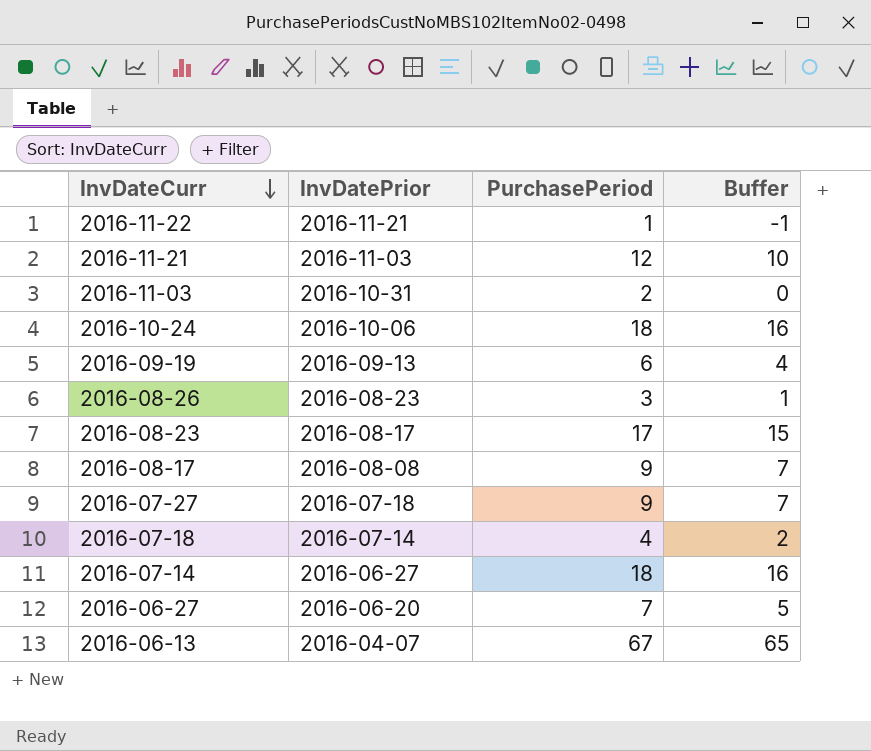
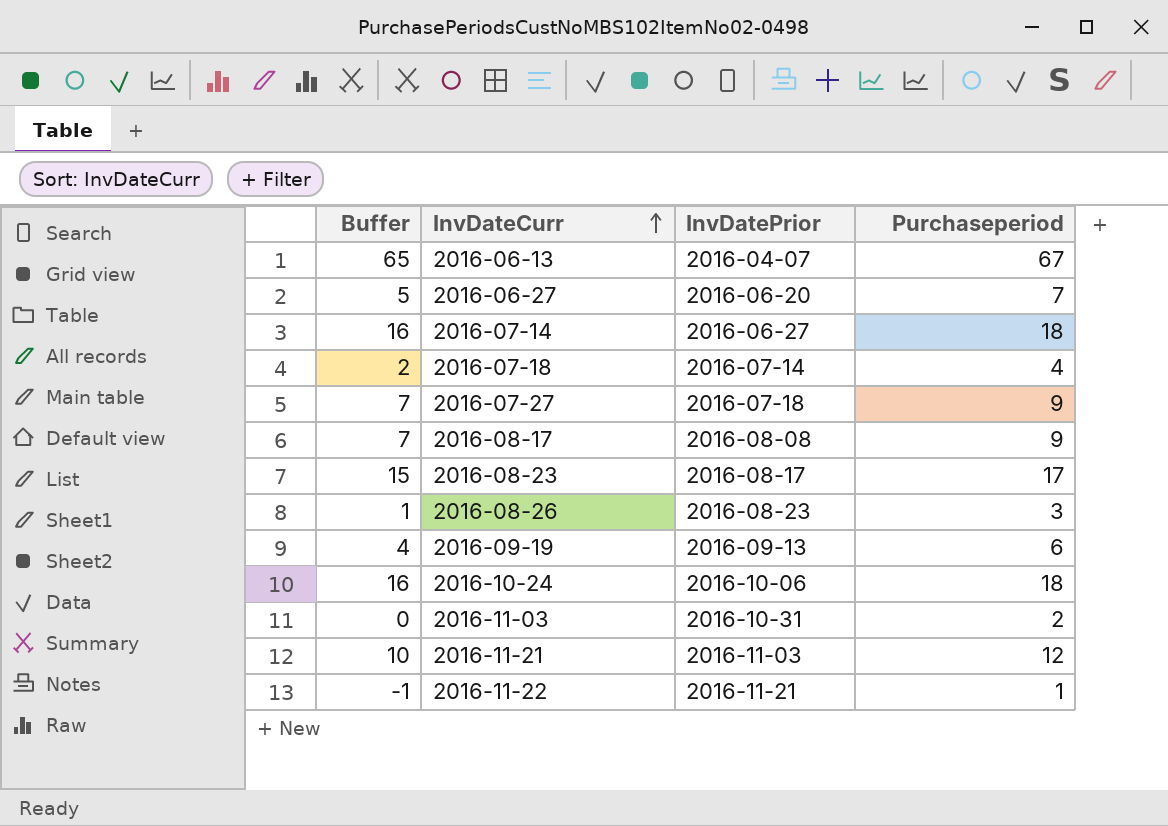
row order: InvDateCurr descending -> InvDateCurr ascending
column Buffer | position: 4 -> 1
column name: PurchasePeriod -> Purchaseperiod

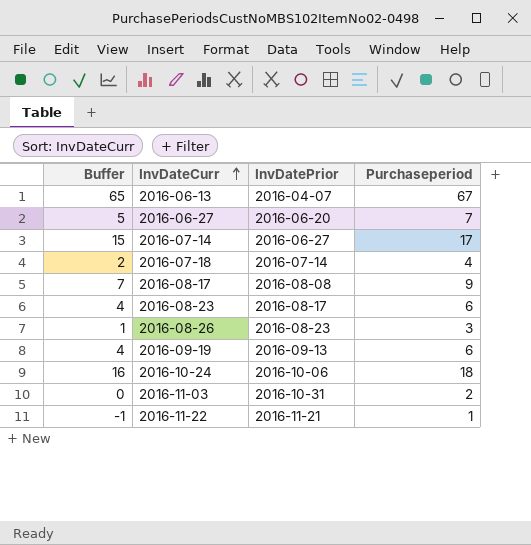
row 2016-07-27: 7 | 2016-07-18 | 9 -> none
row 2016-11-21: 10 | 2016-11-03 | 12 -> none
2016-07-14 | Buffer: 16 -> 15
2016-07-14 | Purchaseperiod: 18 -> 17
2016-08-23 | Buffer: 15 -> 4
2016-08-23 | Purchaseperiod: 17 -> 6

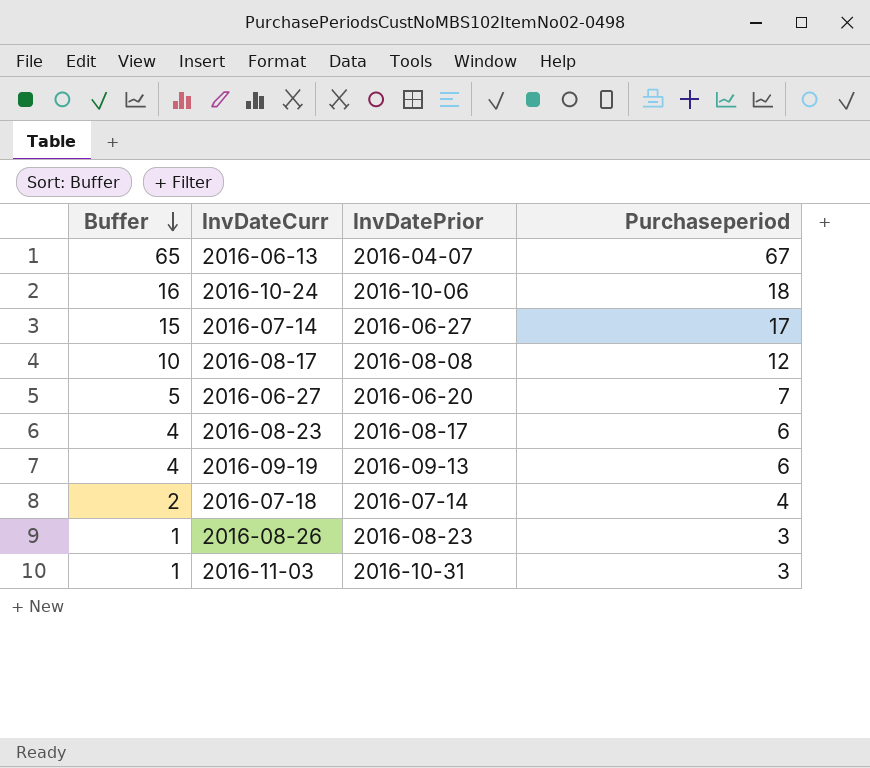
row order: InvDateCurr ascending -> Buffer descending
row 2016-11-22: -1 | 2016-11-21 | 1 -> none
2016-08-17 | Buffer: 7 -> 10
2016-08-17 | Purchaseperiod: 9 -> 12
2016-11-03 | Buffer: 0 -> 1
2016-11-03 | Purchaseperiod: 2 -> 3

